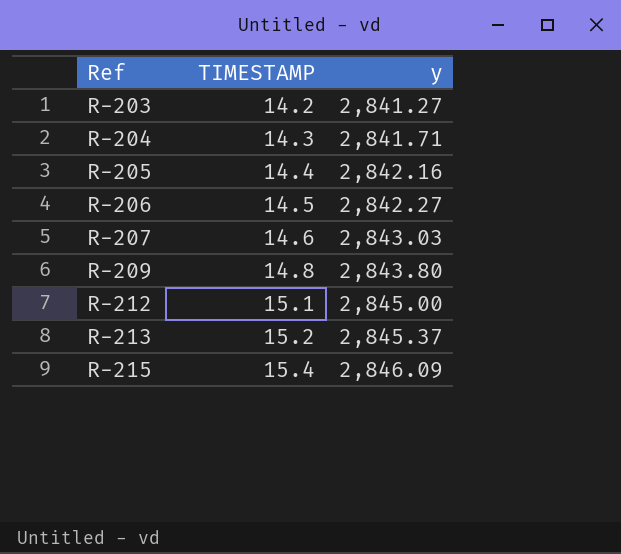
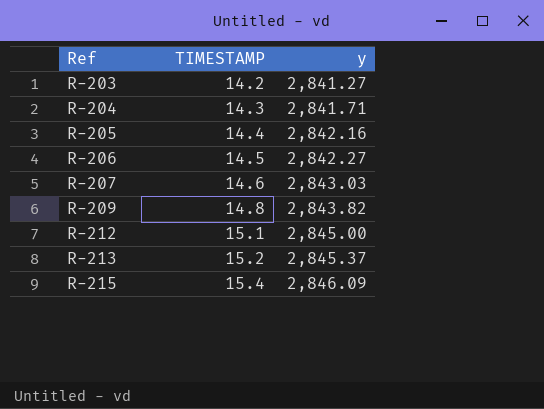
R-209 | y: 2,843.80 -> 2,843.82

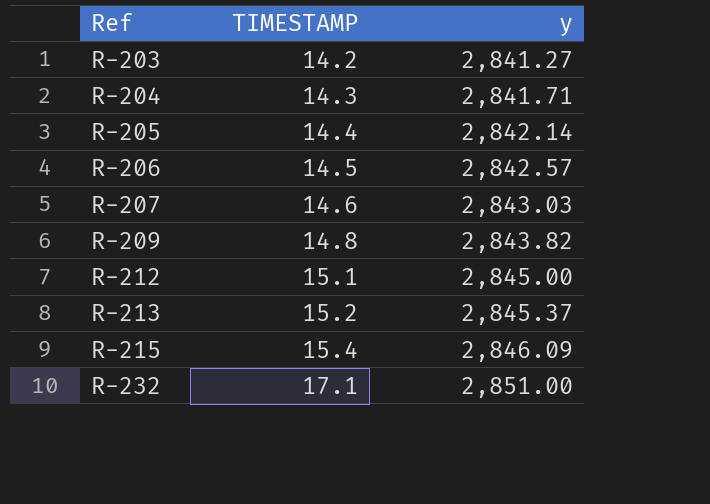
R-205 | y: 2,842.16 -> 2,842.14
R-206 | y: 2,842.27 -> 2,842.57
row R-232: none -> 17.1 | 2,851.00

